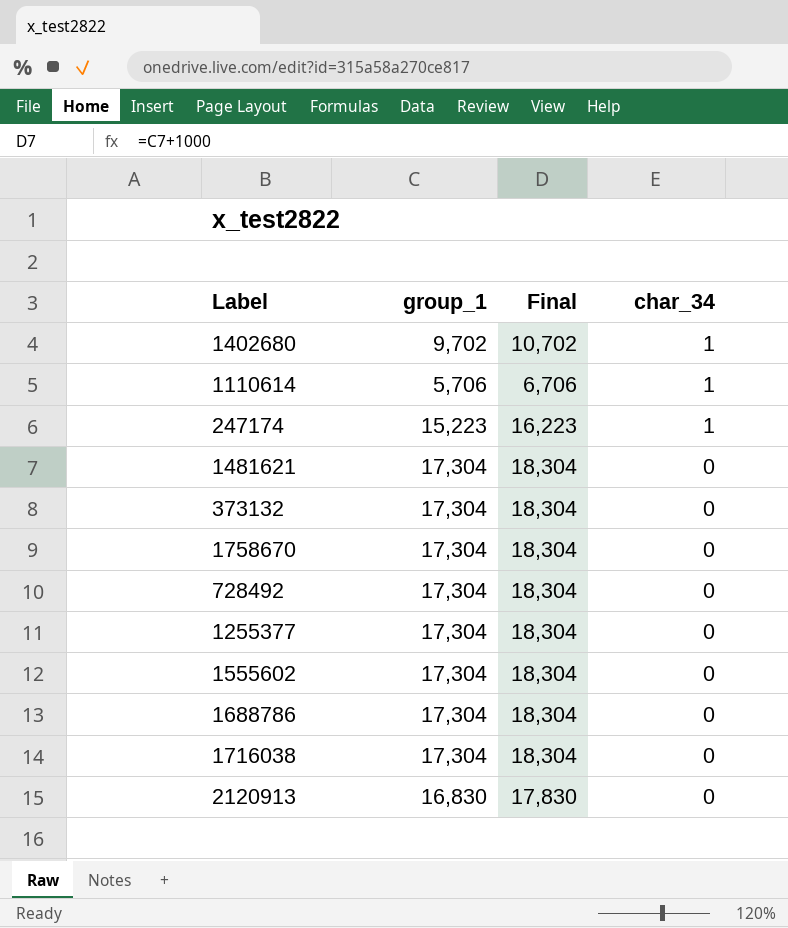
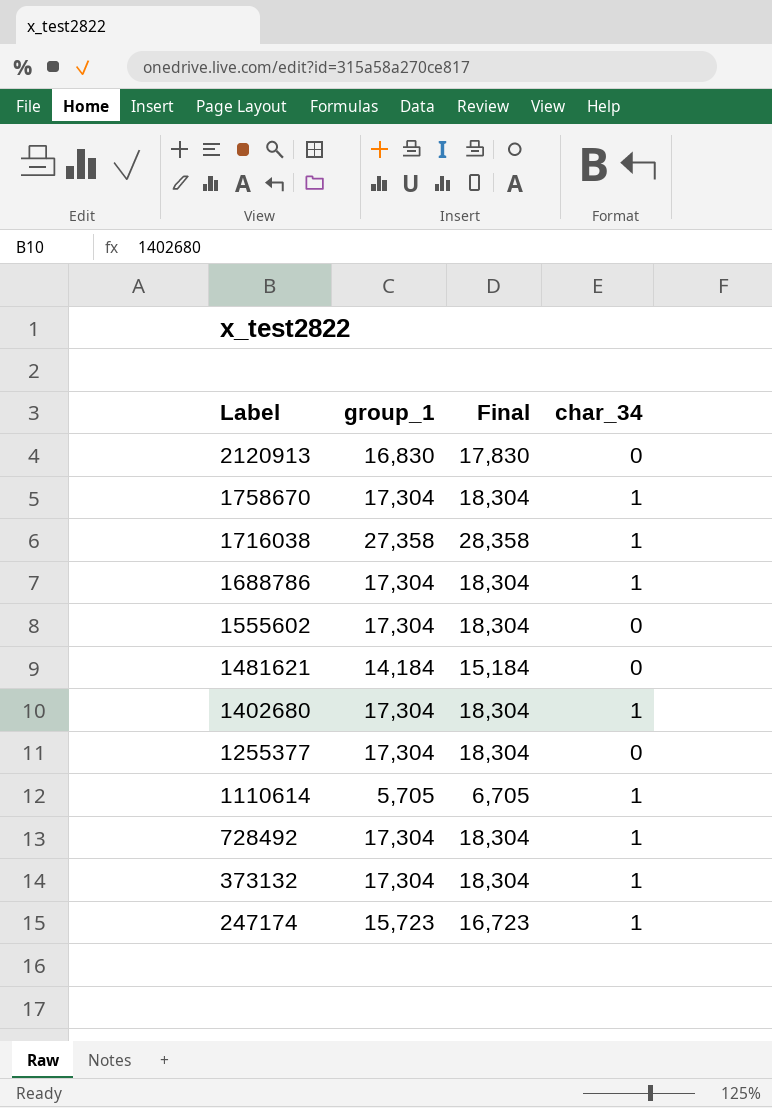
row order: char_34 descending -> Label descending
1758670 | char_34: 0 -> 1
1716038 | group_1: 17,304 -> 27,358
1716038 | Final: 18,304 -> 28,358
1716038 | char_34: 0 -> 1
1688786 | char_34: 0 -> 1
1481621 | group_1: 17,304 -> 14,184
1481621 | Final: 18,304 -> 15,184
1402680 | group_1: 9,702 -> 17,304
1402680 | Final: 10,702 -> 18,304
1110614 | group_1: 5,706 -> 5,705
1110614 | Final: 6,706 -> 6,705
728492 | char_34: 0 -> 1
373132 | char_34: 0 -> 1
247174 | group_1: 15,223 -> 15,723
247174 | Final: 16,223 -> 16,723

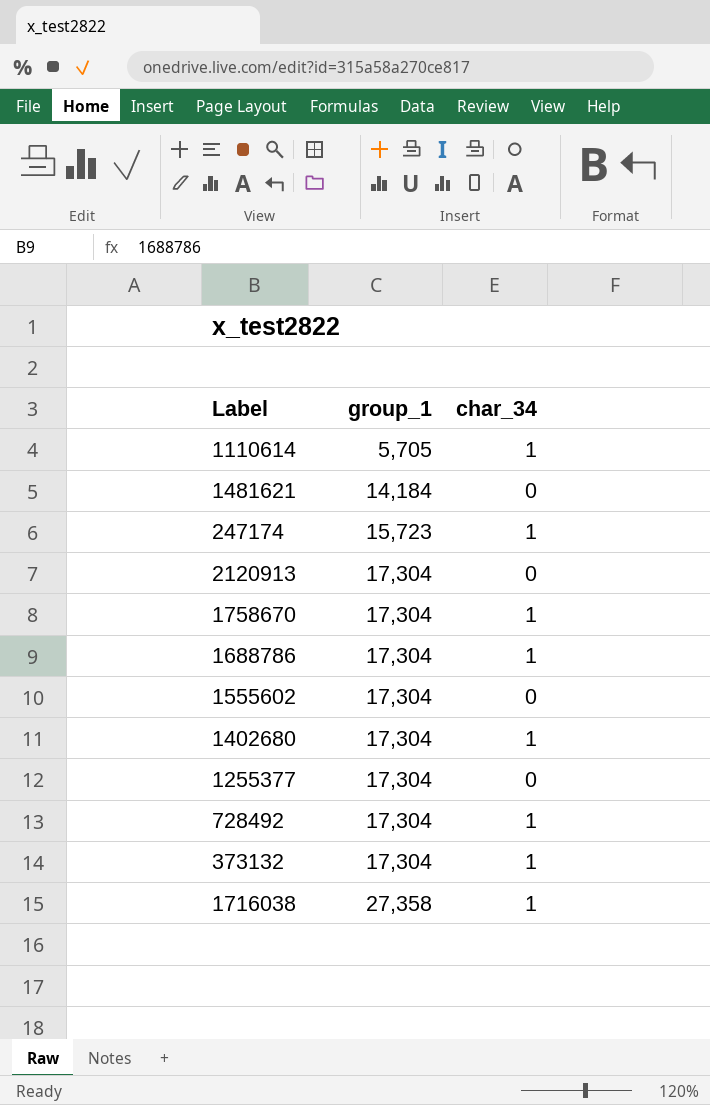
row order: Label descending -> group_1 ascending
column Final | formula: [group_1] + 1000 -> none
2120913 | group_1: 16,830 -> 17,304

